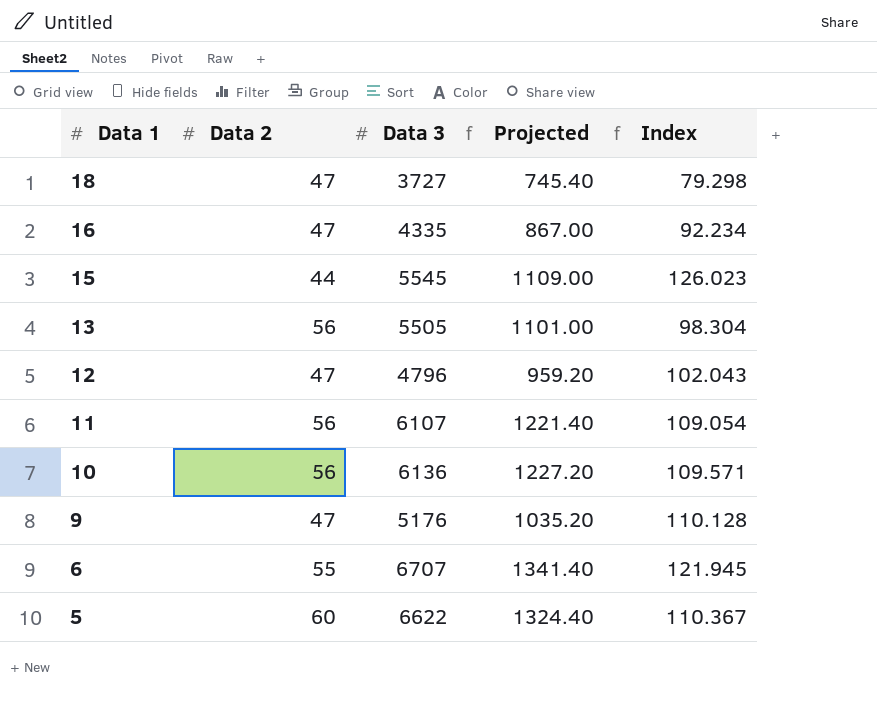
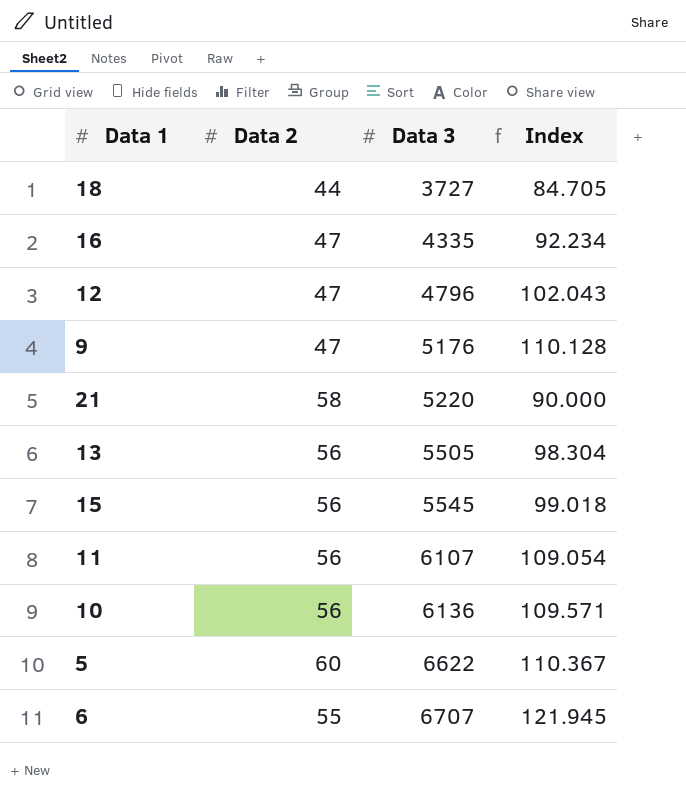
row order: Data 1 descending -> Data 3 ascending
column Projected | formula: [Data 3] * 0.2 -> none
18 | Data 2: 47 -> 44
18 | Index: 79.298 -> 84.705
row 21: none -> 58 | 5220 | 90.000
15 | Data 2: 44 -> 56
15 | Index: 126.023 -> 99.018

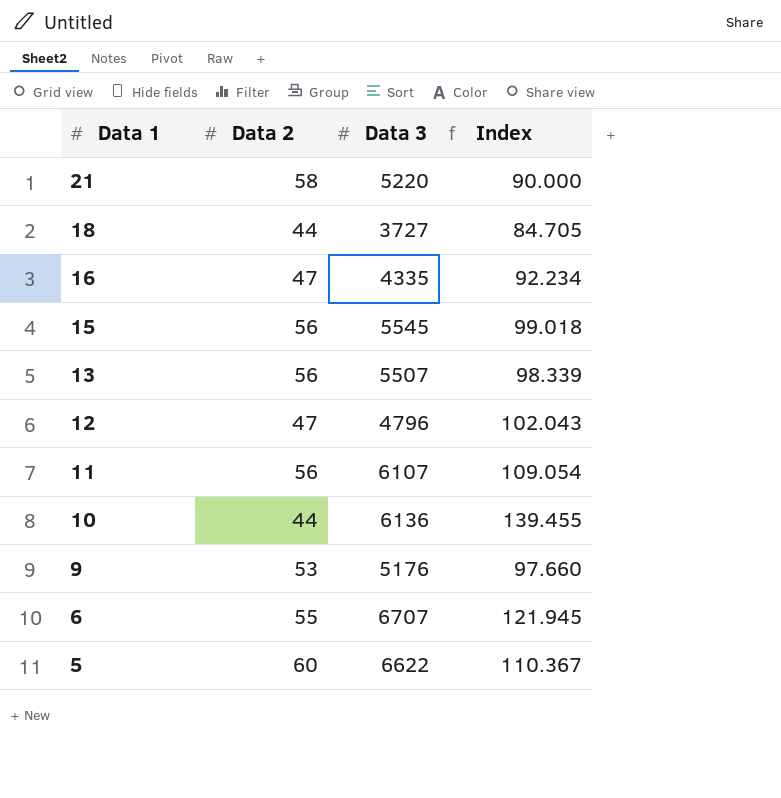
row order: Data 3 ascending -> Data 1 descending
13 | Data 3: 5505 -> 5507
13 | Index: 98.304 -> 98.339
10 | Data 2: 56 -> 44
10 | Index: 109.571 -> 139.455
9 | Data 2: 47 -> 53
9 | Index: 110.128 -> 97.660

